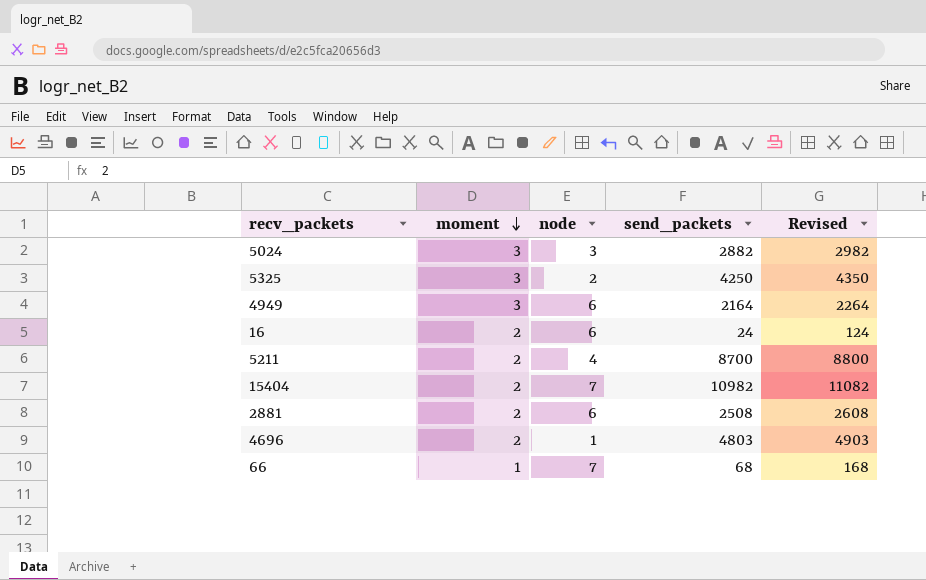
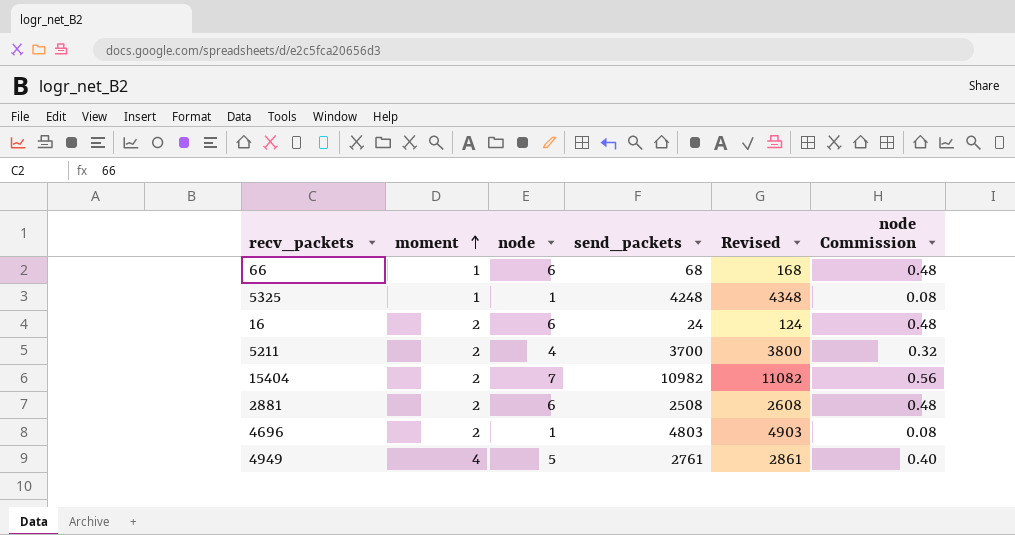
row order: moment descending -> moment ascending
column node Commission | formula: none -> [node] * 0.08
row 5024: 3 | 3 | 2882 | 2982 -> none
66 | node: 7 -> 6
5325 | moment: 3 -> 1
5325 | node: 2 -> 1
5325 | send_packets: 4250 -> 4248
5325 | Revised: 4350 -> 4348
5211 | send_packets: 8700 -> 3700
5211 | Revised: 8800 -> 3800
4949 | moment: 3 -> 4
4949 | node: 6 -> 5
4949 | send_packets: 2164 -> 2761
4949 | Revised: 2264 -> 2861

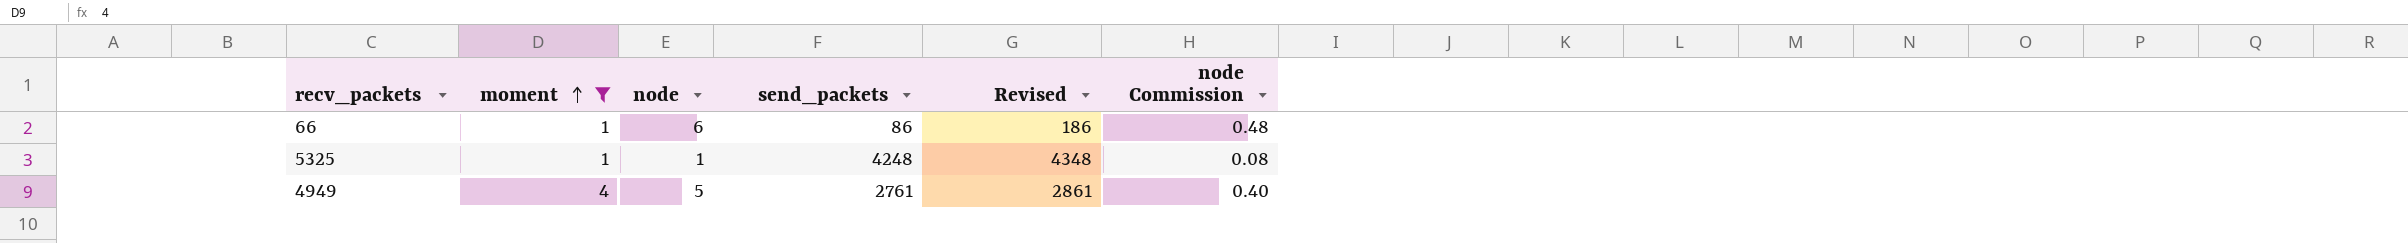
filter: none -> moment != 2
66 | send_packets: 68 -> 86
66 | Revised: 168 -> 186

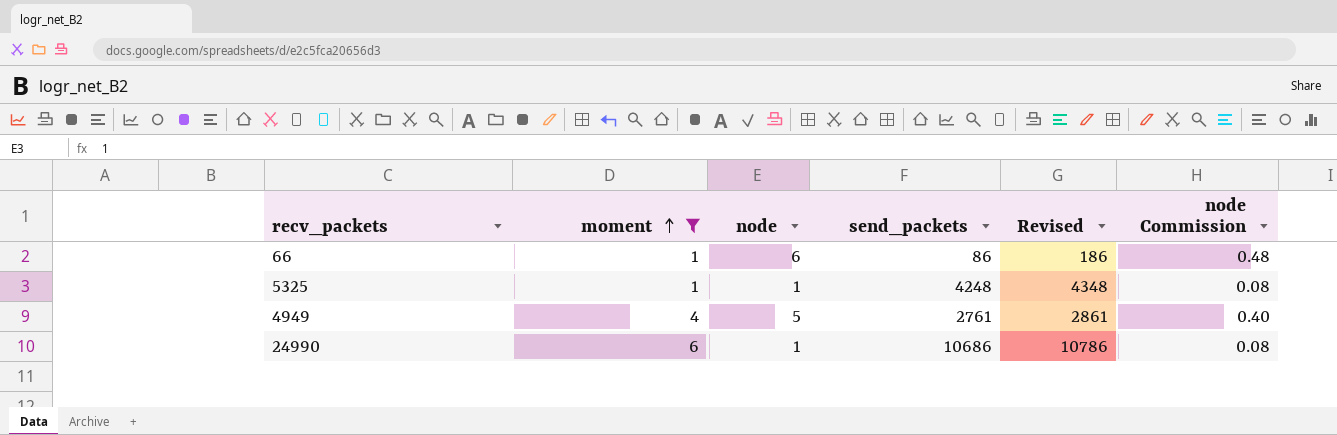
row 24990: none -> 6 | 1 | 10686 | 10786 | 0.08

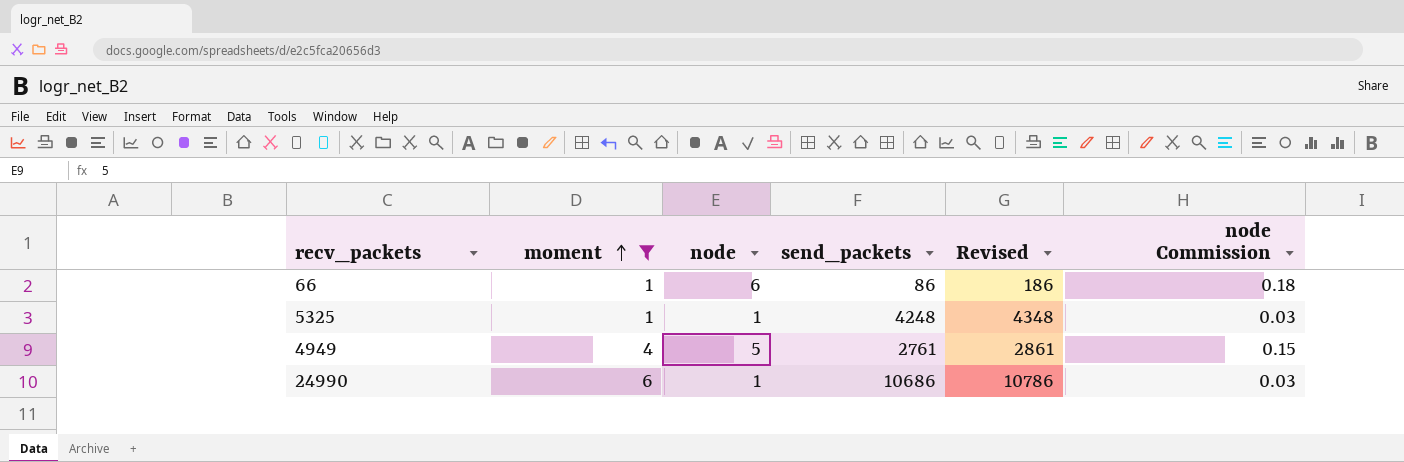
column node Commission | formula: [node] * 0.08 -> [node] * 0.03

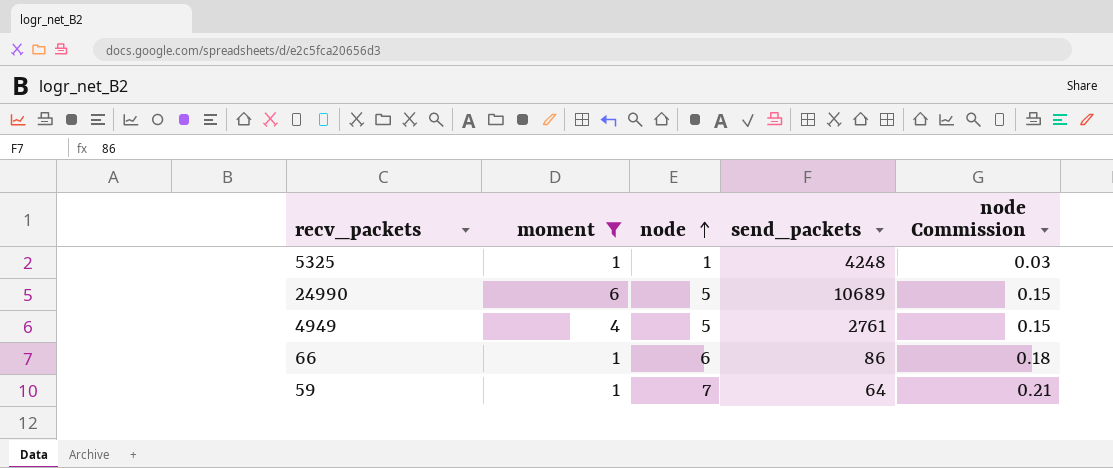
row order: moment ascending -> node ascending
column Revised | formula: [send_packets] + 100 -> none
24990 | node: 1 -> 5
24990 | send_packets: 10686 -> 10689
24990 | node Commission: 0.03 -> 0.15
row 59: none -> 1 | 7 | 64 | 0.21

